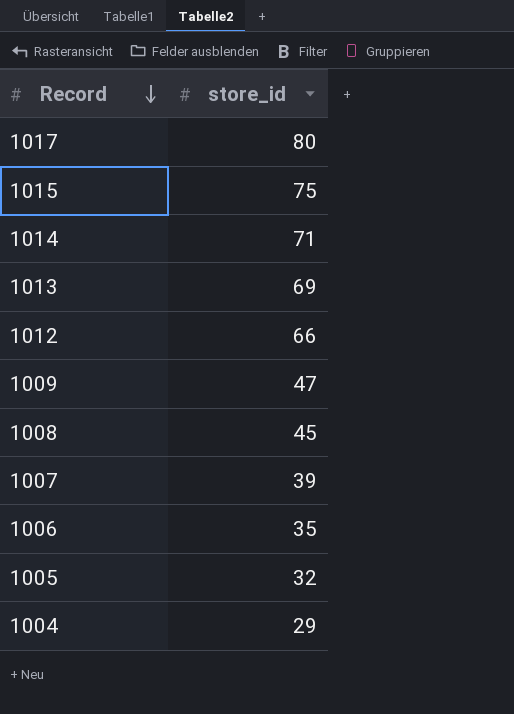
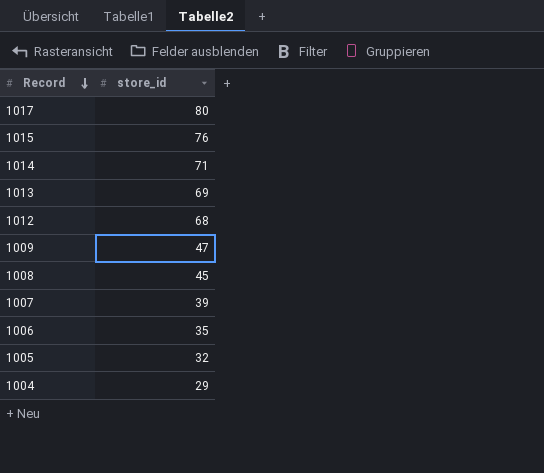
1015 | store_id: 75 -> 76
1012 | store_id: 66 -> 68

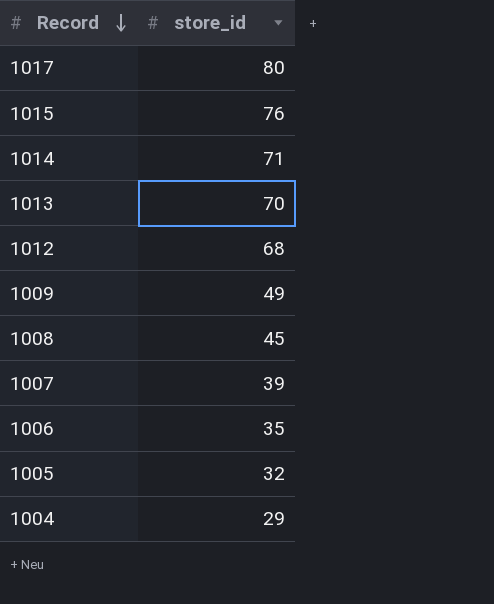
1013 | store_id: 69 -> 70
1009 | store_id: 47 -> 49

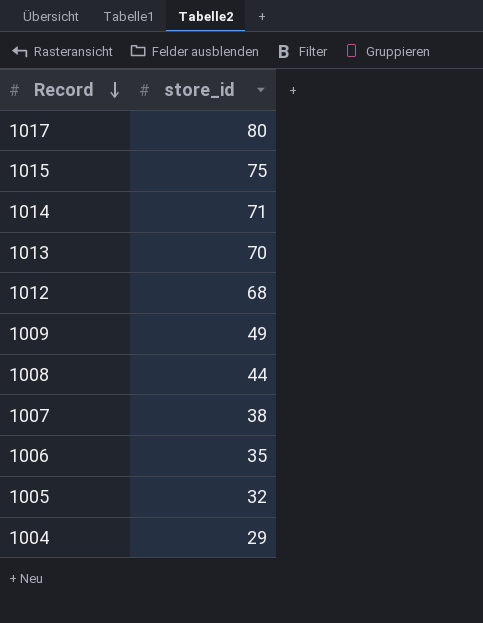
1015 | store_id: 76 -> 75
1008 | store_id: 45 -> 44
1007 | store_id: 39 -> 38

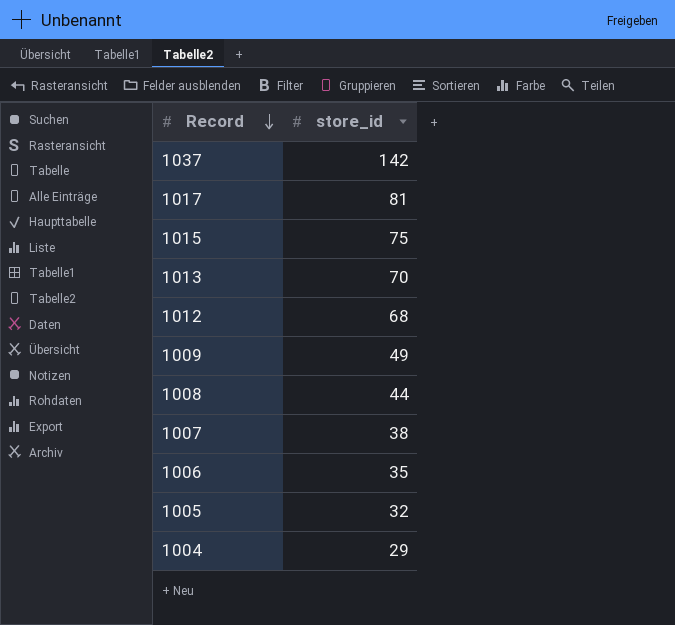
row 1014: 71 -> none
row 1037: none -> 142
1017 | store_id: 80 -> 81

